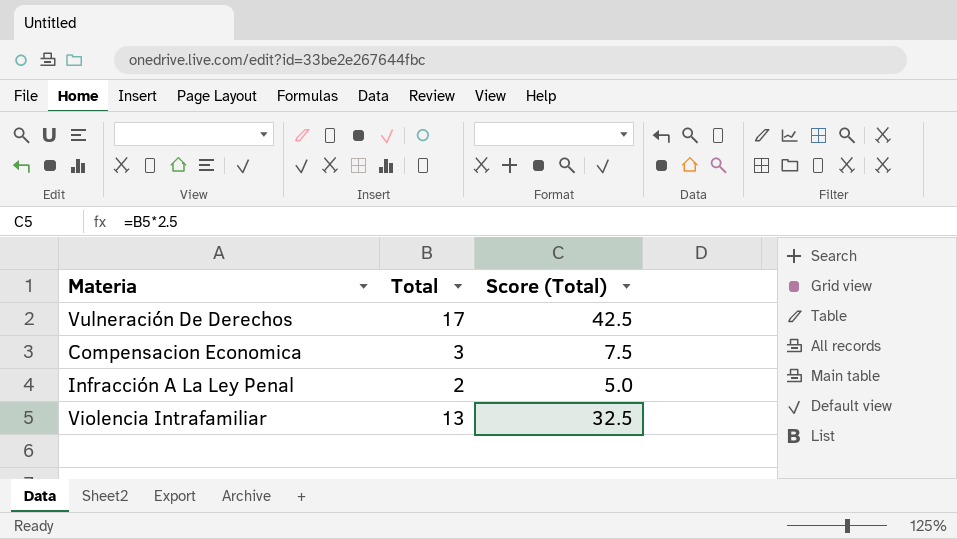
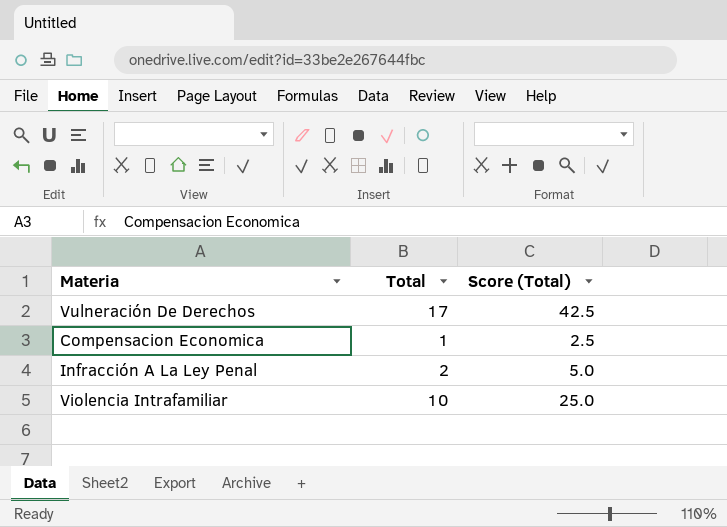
Compensacion Economica | Total: 3 -> 1
Compensacion Economica | Score (Total): 7.5 -> 2.5
Violencia Intrafamiliar | Total: 13 -> 10
Violencia Intrafamiliar | Score (Total): 32.5 -> 25.0

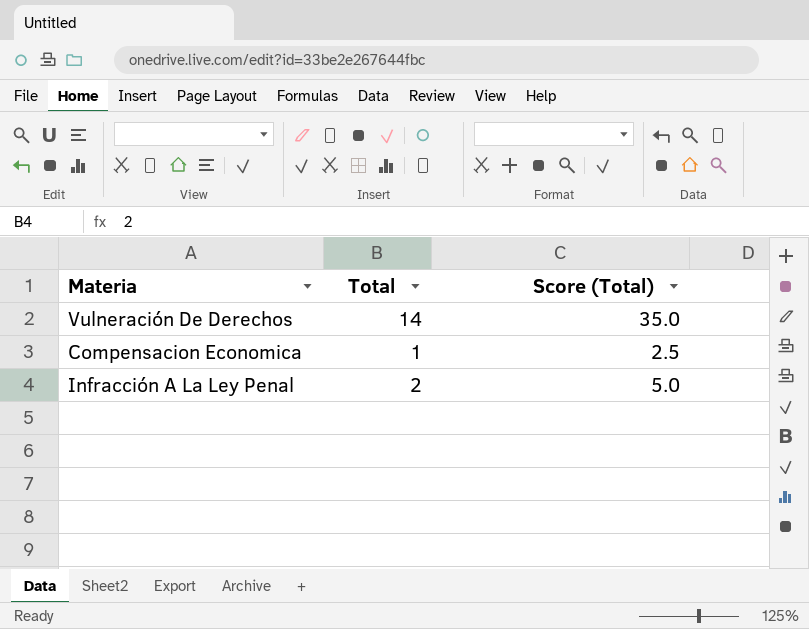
row Violencia Intrafamiliar: 10 | 25.0 -> none
Vulneración De Derechos | Total: 17 -> 14
Vulneración De Derechos | Score (Total): 42.5 -> 35.0

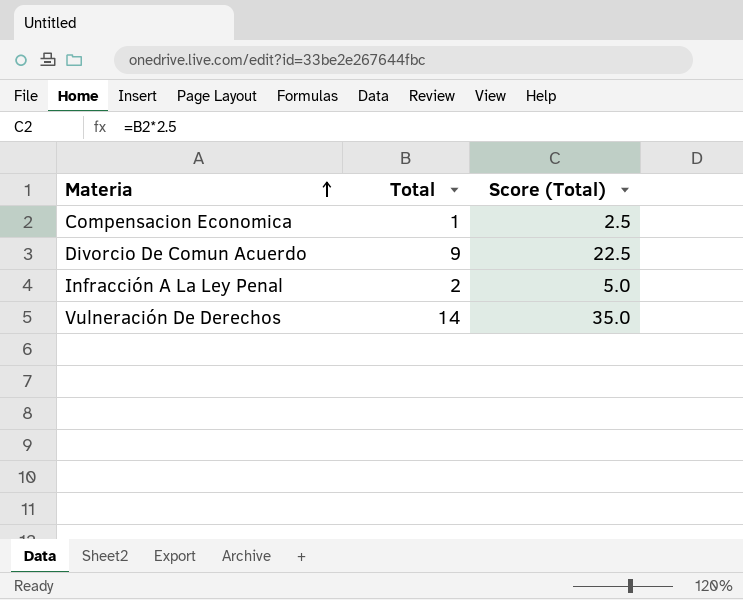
row order: none -> Materia ascending
row Divorcio De Comun Acuerdo: none -> 9 | 22.5

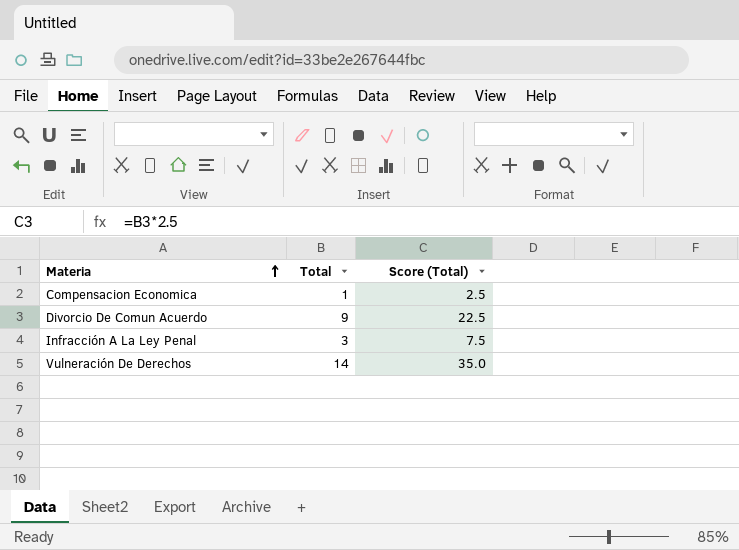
Infracción A La Ley Penal | Total: 2 -> 3
Infracción A La Ley Penal | Score (Total): 5.0 -> 7.5

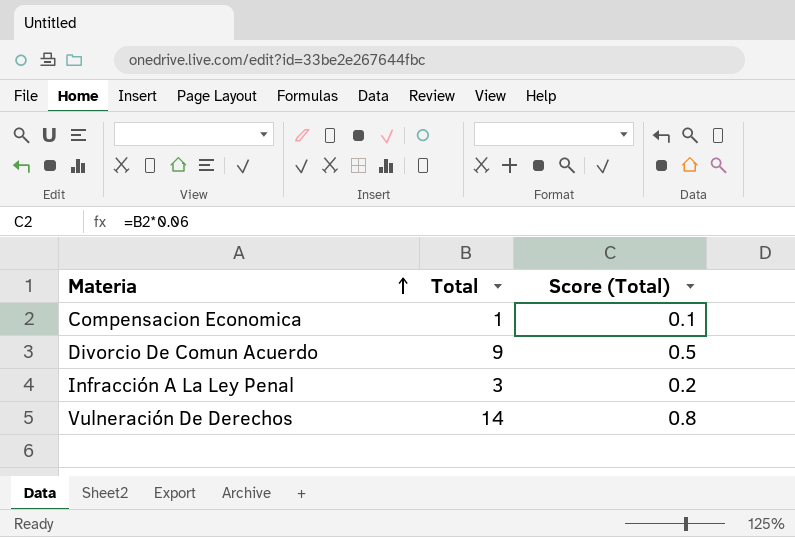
column Score (Total) | formula: [Total] * 2.5 -> [Total] * 0.06

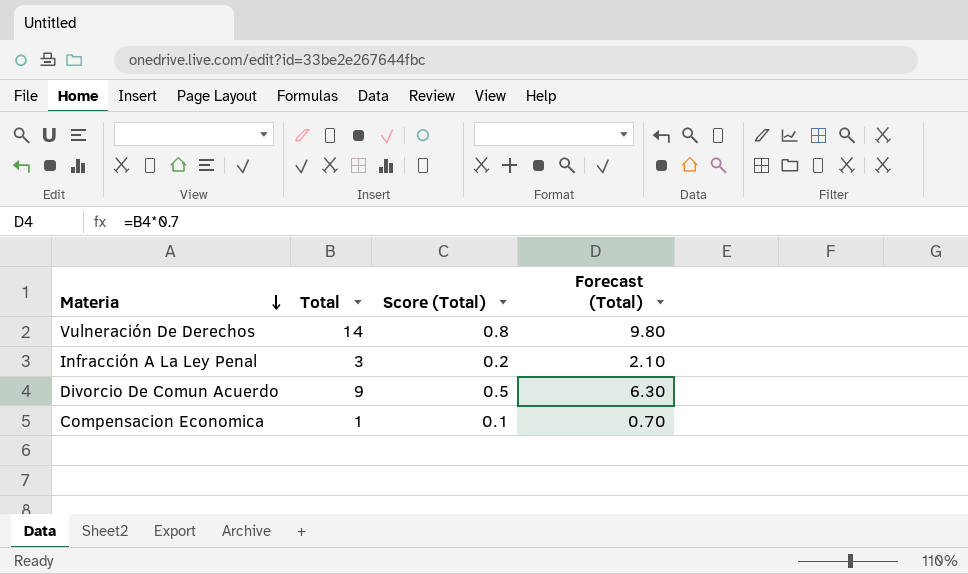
row order: Materia ascending -> Materia descending
column Forecast (Total) | formula: none -> [Total] * 0.7

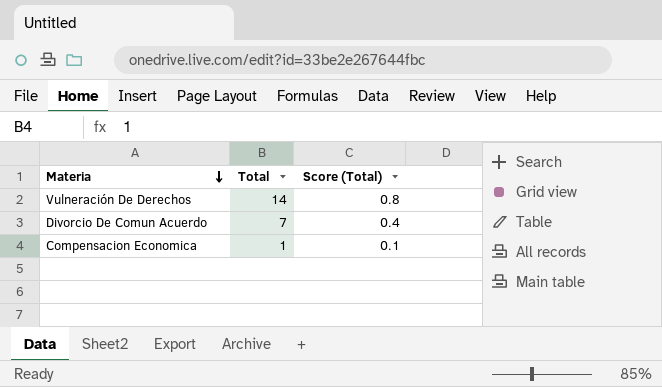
column Forecast (Total) | formula: [Total] * 0.7 -> none
row Infracción A La Ley Penal: 3 | 0.2 | 2.10 -> none
Divorcio De Comun Acuerdo | Total: 9 -> 7
Divorcio De Comun Acuerdo | Score (Total): 0.5 -> 0.4

